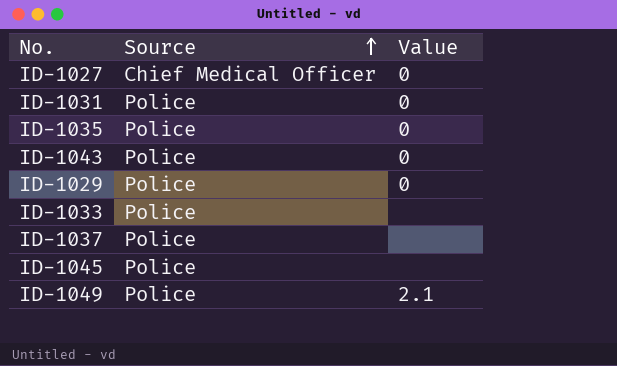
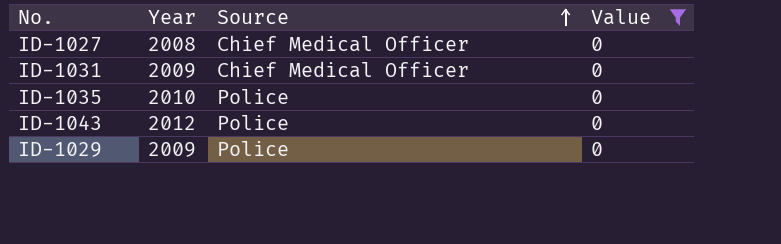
filter: none -> Value = 0
column Year | position: none -> 2
ID-1031 | Source: Police -> Chief Medical Officer

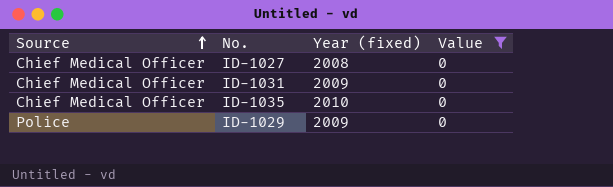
column Source | position: 3 -> 1
column name: Year -> Year (fixed)
row ID-1043: 2012 | Police | 0 -> none
ID-1035 | Source: Police -> Chief Medical Officer

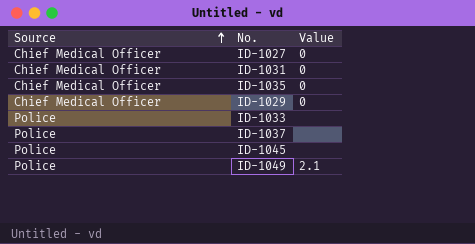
filter: Value = 0 -> none
column Year (fixed) | position: 3 -> none
ID-1029 | Source: Police -> Chief Medical Officer

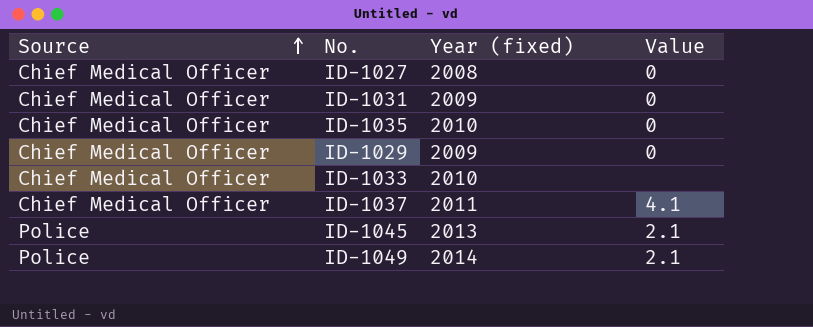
column Year (fixed) | position: none -> 3
ID-1033 | Source: Police -> Chief Medical Officer
ID-1037 | Source: Police -> Chief Medical Officer
ID-1037 | Value: none -> 4.1
ID-1045 | Value: none -> 2.1

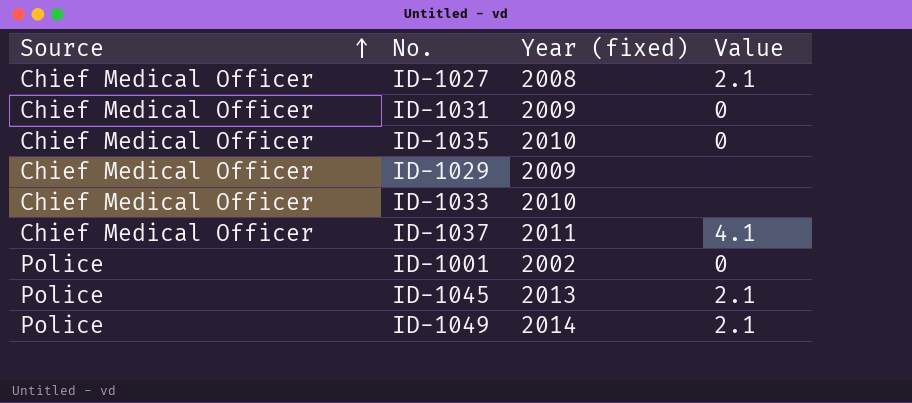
ID-1027 | Value: 0 -> 2.1
ID-1029 | Value: 0 -> none
row ID-1001: none -> Police | 2002 | 0

